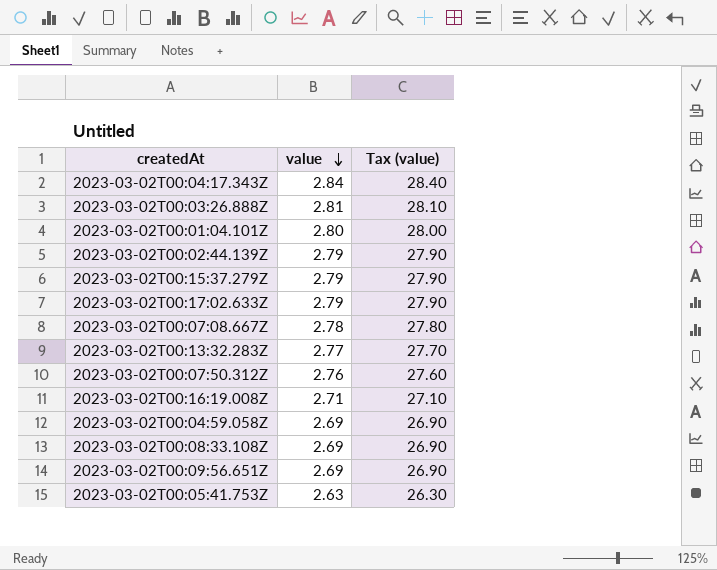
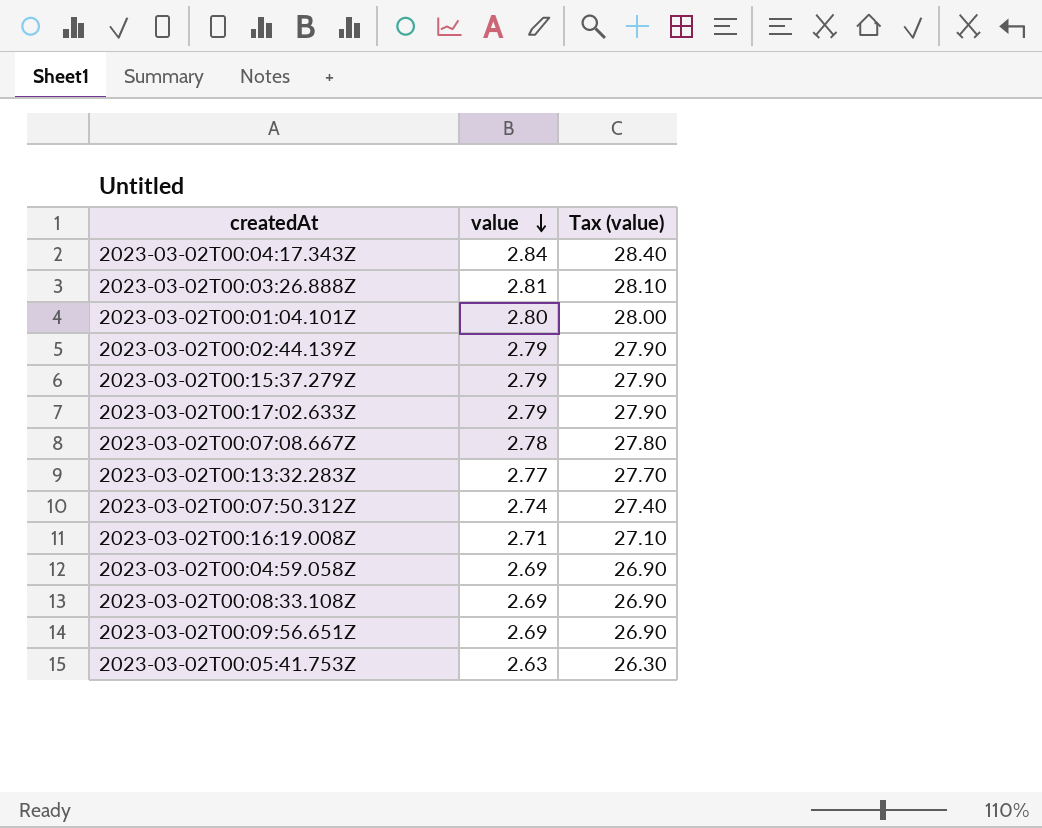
2023-03-02T00:07:50.312Z | value: 2.76 -> 2.74
2023-03-02T00:07:50.312Z | Tax (value): 27.60 -> 27.40

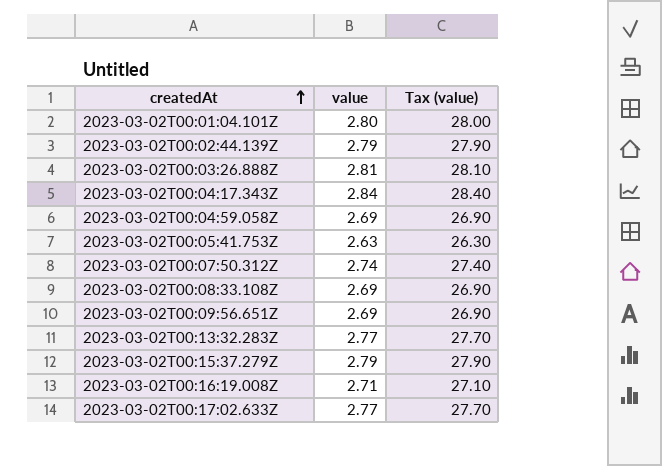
row order: value descending -> createdAt ascending
row 2023-03-02T00:07:08.667Z: 2.78 | 27.80 -> none
2023-03-02T00:17:02.633Z | value: 2.79 -> 2.77
2023-03-02T00:17:02.633Z | Tax (value): 27.90 -> 27.70

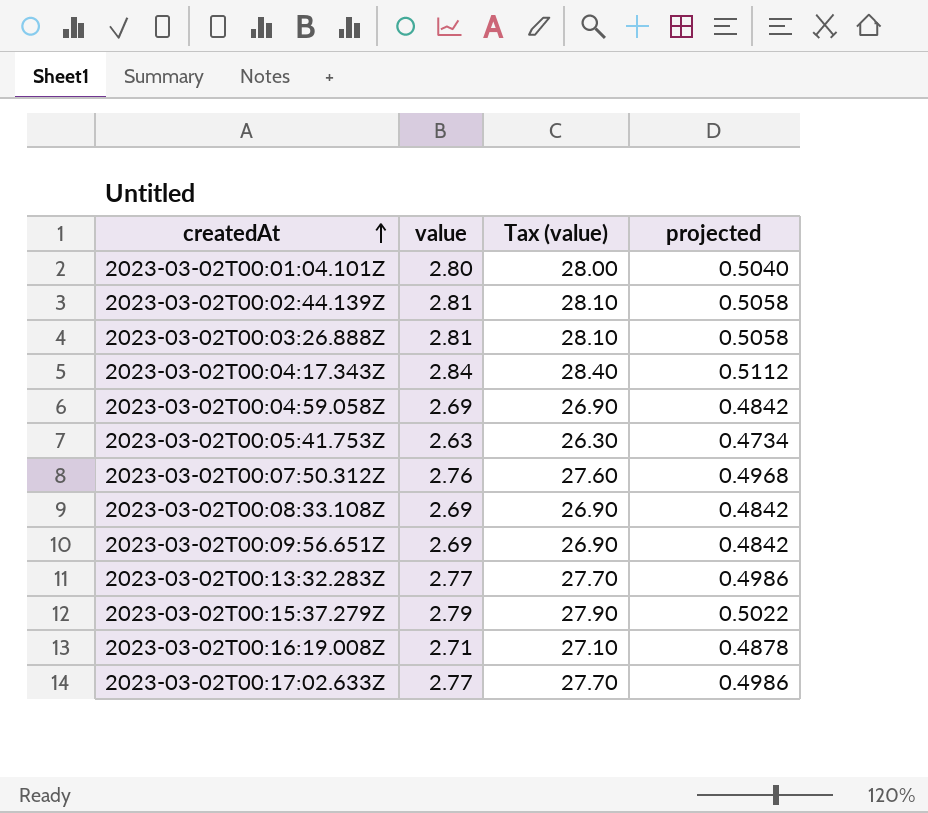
column projected | formula: none -> [value] * 0.18
2023-03-02T00:02:44.139Z | value: 2.79 -> 2.81
2023-03-02T00:02:44.139Z | Tax (value): 27.90 -> 28.10
2023-03-02T00:07:50.312Z | value: 2.74 -> 2.76
2023-03-02T00:07:50.312Z | Tax (value): 27.40 -> 27.60

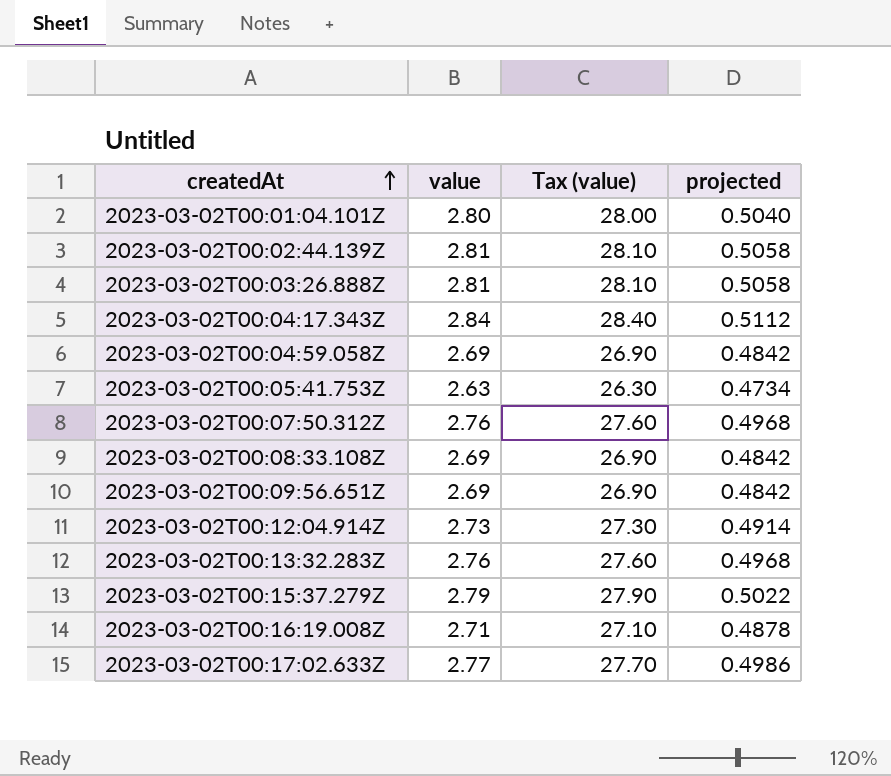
row 2023-03-02T00:12:04.914Z: none -> 2.73 | 27.30 | 0.4914
2023-03-02T00:13:32.283Z | value: 2.77 -> 2.76
2023-03-02T00:13:32.283Z | Tax (value): 27.70 -> 27.60
2023-03-02T00:13:32.283Z | projected: 0.4986 -> 0.4968

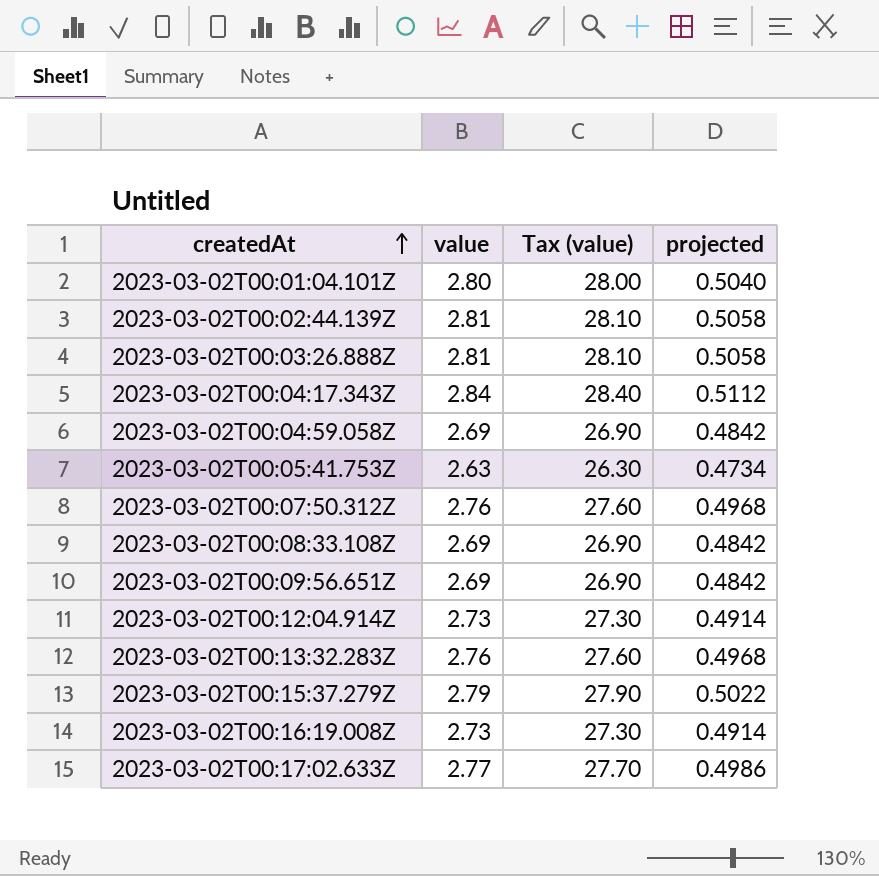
2023-03-02T00:16:19.008Z | value: 2.71 -> 2.73
2023-03-02T00:16:19.008Z | Tax (value): 27.10 -> 27.30
2023-03-02T00:16:19.008Z | projected: 0.4878 -> 0.4914

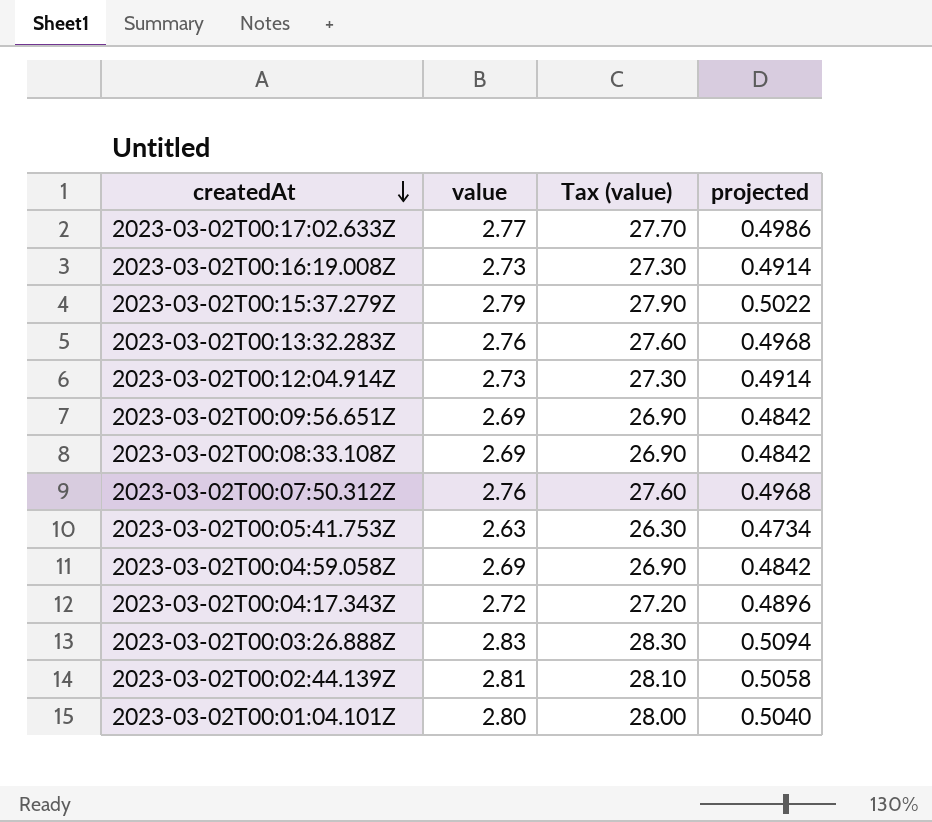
row order: createdAt ascending -> createdAt descending
2023-03-02T00:04:17.343Z | value: 2.84 -> 2.72
2023-03-02T00:04:17.343Z | Tax (value): 28.40 -> 27.20
2023-03-02T00:04:17.343Z | projected: 0.5112 -> 0.4896
2023-03-02T00:03:26.888Z | value: 2.81 -> 2.83
2023-03-02T00:03:26.888Z | Tax (value): 28.10 -> 28.30
2023-03-02T00:03:26.888Z | projected: 0.5058 -> 0.5094

